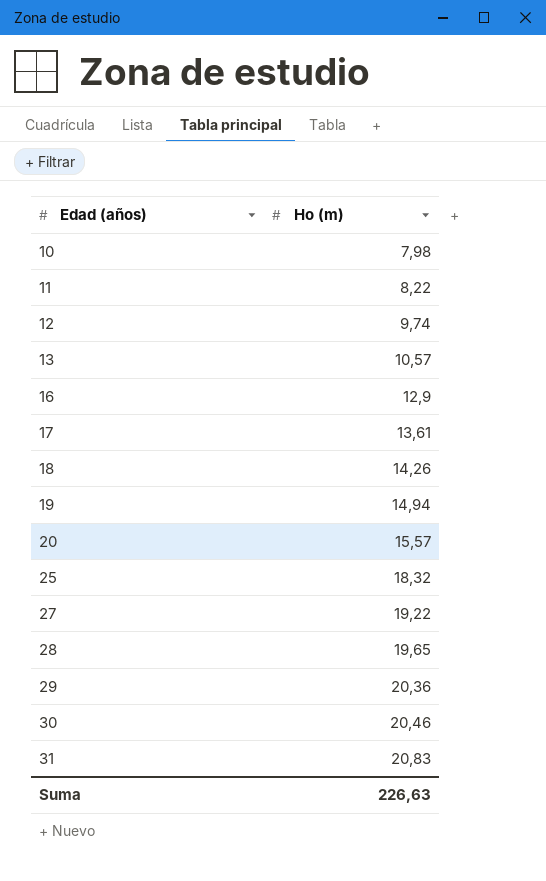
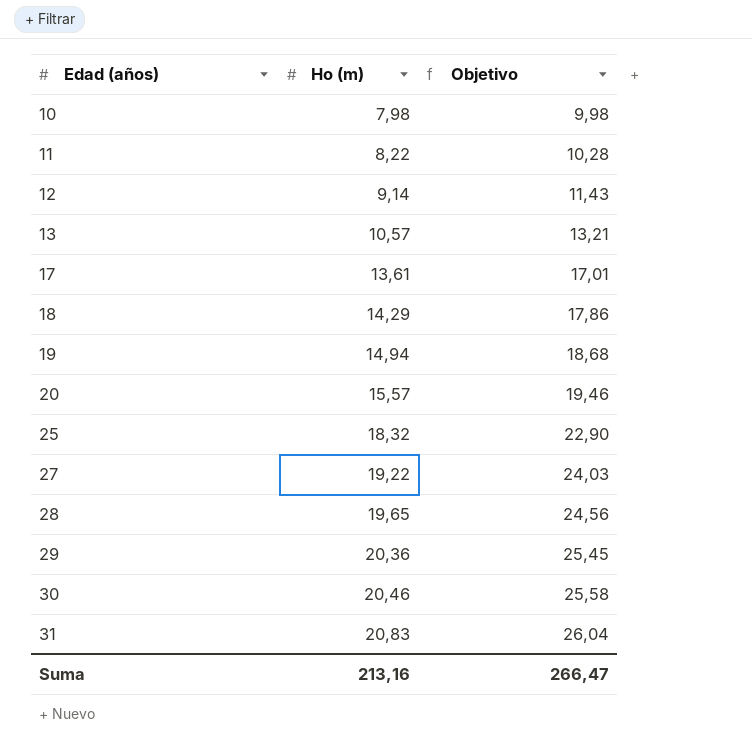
column Objetivo | formula: none -> [Ho (m)] * 1,25
row 16: 12,9 -> none
12 | Ho (m): 9,74 -> 9,14
18 | Ho (m): 14,26 -> 14,29
Suma | Ho (m): 226,63 -> 213,16

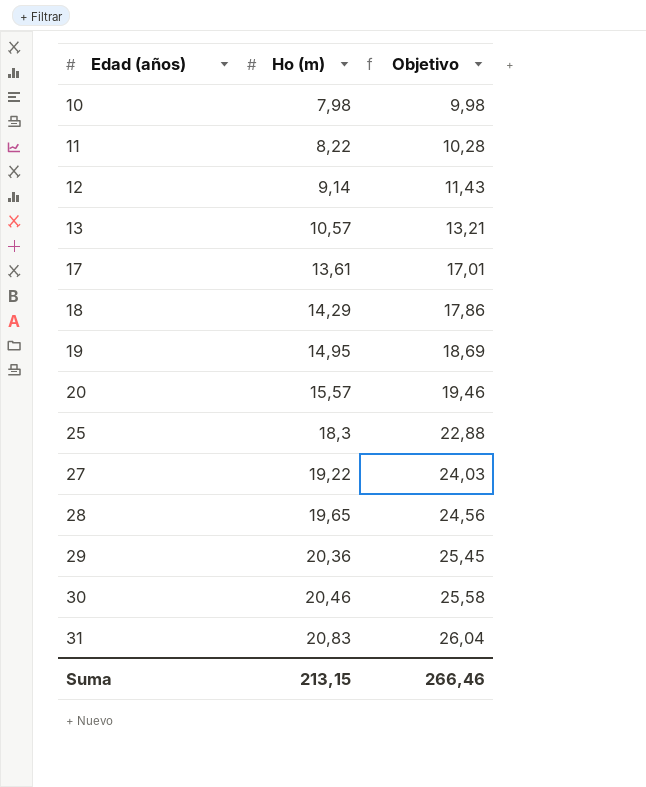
19 | Ho (m): 14,94 -> 14,95
19 | Objetivo: 18,68 -> 18,69
25 | Ho (m): 18,32 -> 18,3
25 | Objetivo: 22,90 -> 22,88
Suma | Ho (m): 213,16 -> 213,15
Suma | Objetivo: 266,47 -> 266,46

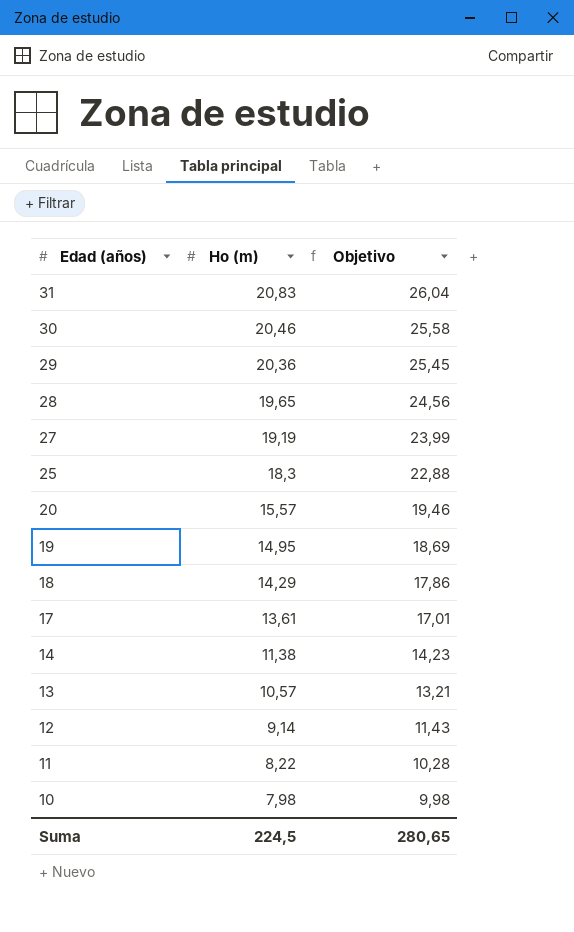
row order: Edad (años) ascending -> Edad (años) descending
27 | Ho (m): 19,22 -> 19,19
27 | Objetivo: 24,03 -> 23,99
row 14: none -> 11,38 | 14,23
Suma | Ho (m): 213,15 -> 224,5
Suma | Objetivo: 266,46 -> 280,65

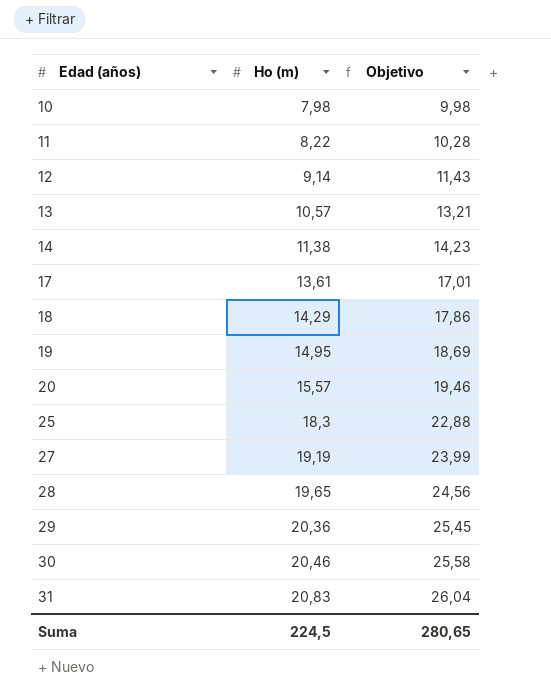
row order: Edad (años) descending -> Edad (años) ascending

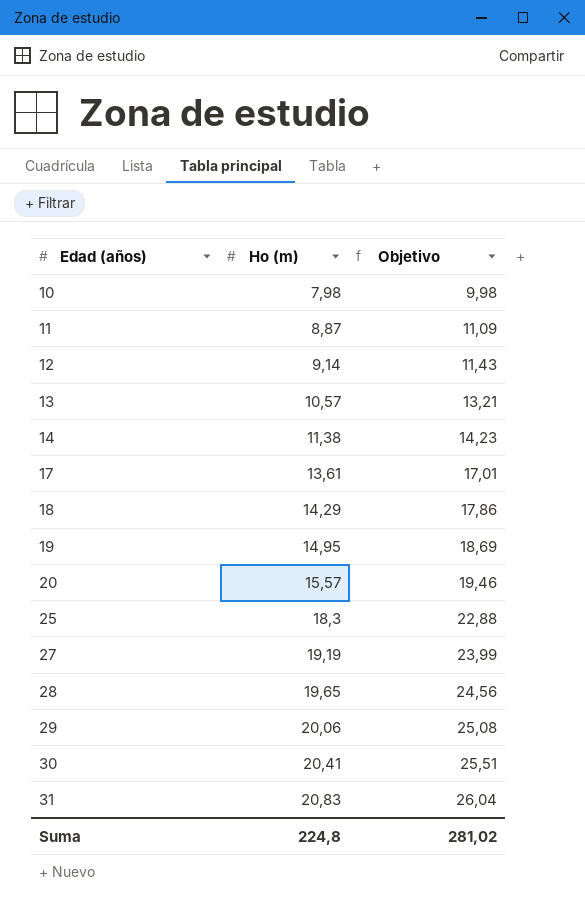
11 | Ho (m): 8,22 -> 8,87
11 | Objetivo: 10,28 -> 11,09
29 | Ho (m): 20,36 -> 20,06
29 | Objetivo: 25,45 -> 25,08
30 | Ho (m): 20,46 -> 20,41
30 | Objetivo: 25,58 -> 25,51
Suma | Ho (m): 224,5 -> 224,8
Suma | Objetivo: 280,65 -> 281,02

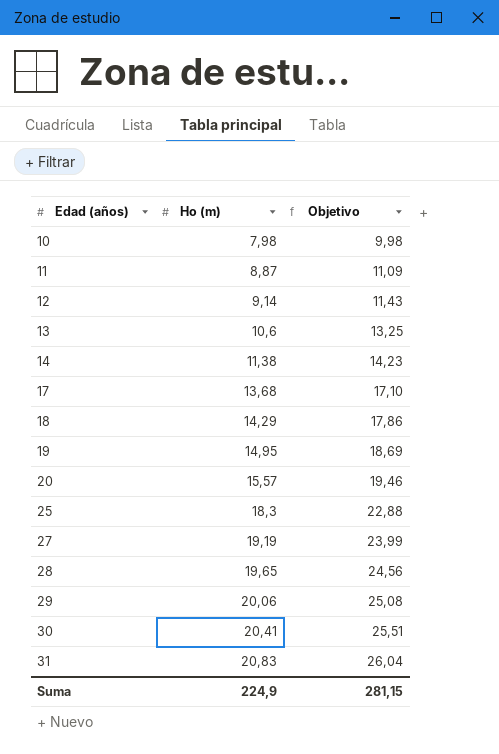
13 | Ho (m): 10,57 -> 10,6
13 | Objetivo: 13,21 -> 13,25
17 | Ho (m): 13,61 -> 13,68
17 | Objetivo: 17,01 -> 17,10
Suma | Ho (m): 224,8 -> 224,9
Suma | Objetivo: 281,02 -> 281,15

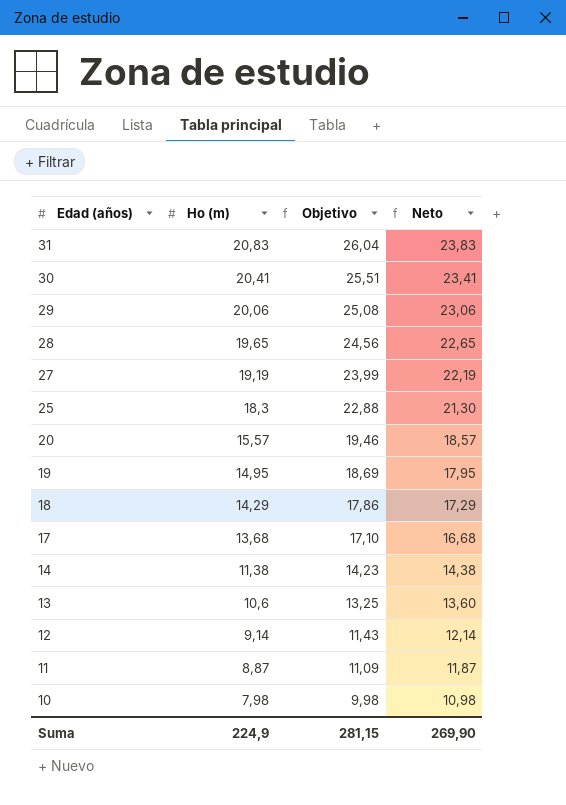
row order: Edad (años) ascending -> Edad (años) descending
column Neto | formula: none -> [Ho (m)] + 3

